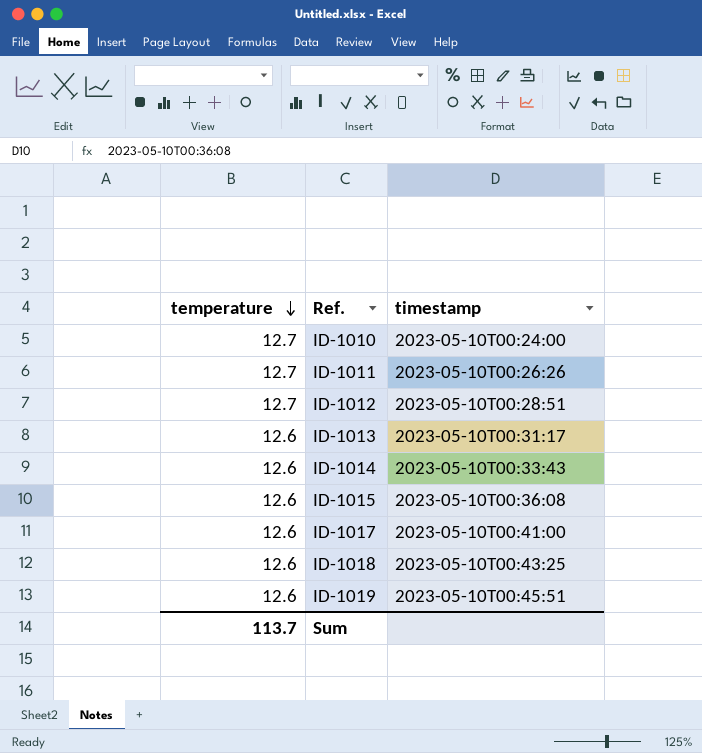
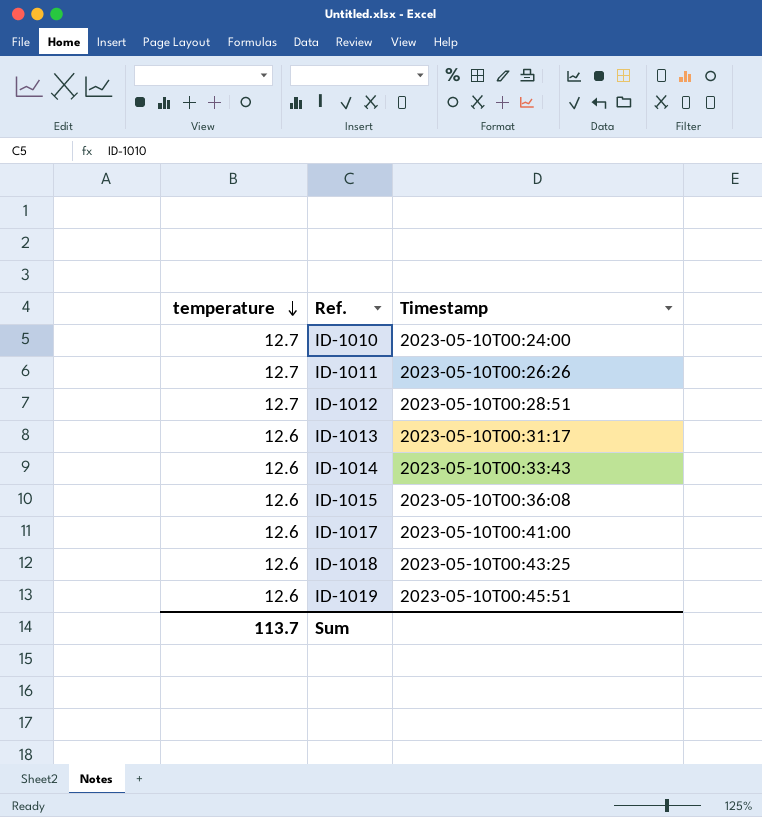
column name: timestamp -> Timestamp

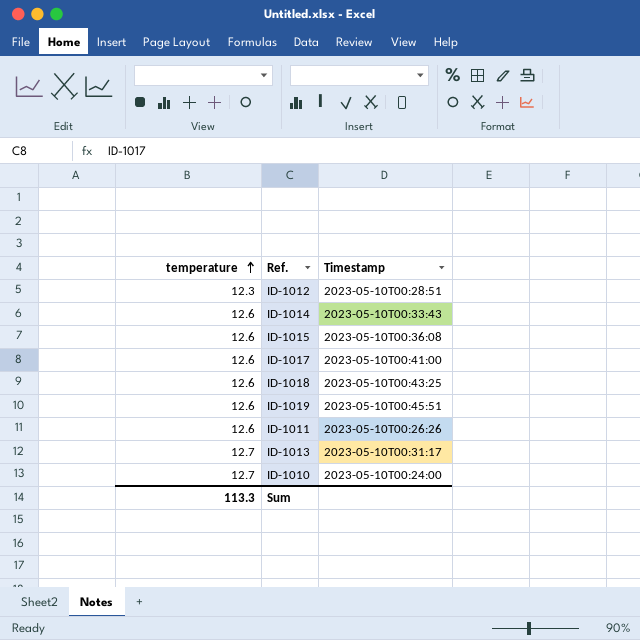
row order: temperature descending -> temperature ascending
ID-1012 | temperature: 12.7 -> 12.3
ID-1011 | temperature: 12.7 -> 12.6
ID-1013 | temperature: 12.6 -> 12.7
Sum | temperature: 113.7 -> 113.3

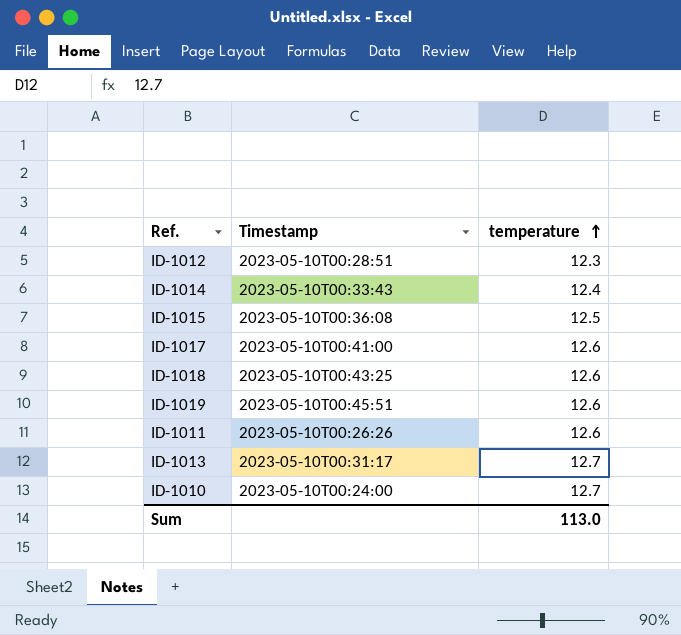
column temperature | position: 1 -> 3
ID-1014 | temperature: 12.6 -> 12.4
ID-1015 | temperature: 12.6 -> 12.5
Sum | temperature: 113.3 -> 113.0

